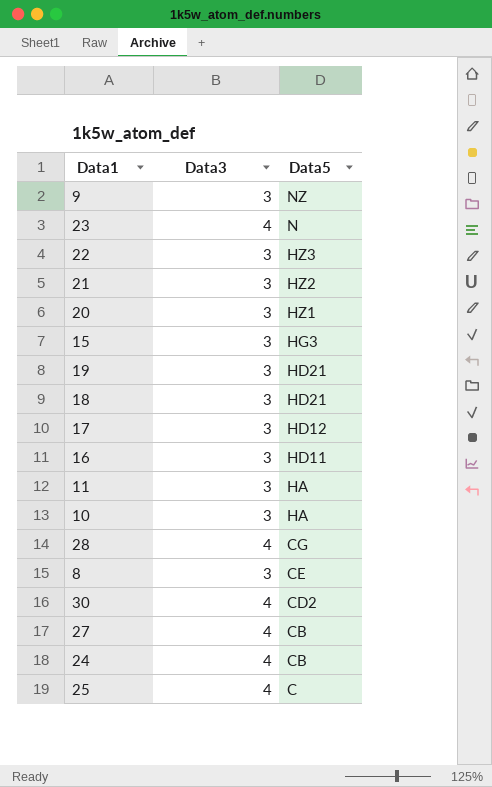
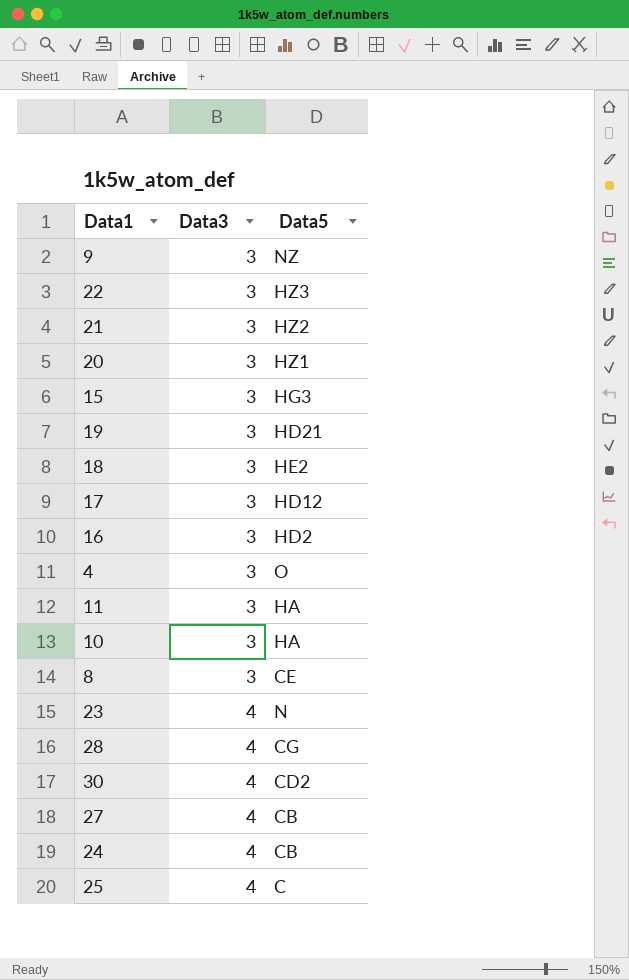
row order: Data5 descending -> Data3 ascending
18 | Data5: HD21 -> HE2
16 | Data5: HD11 -> HD2
row 4: none -> 3 | O

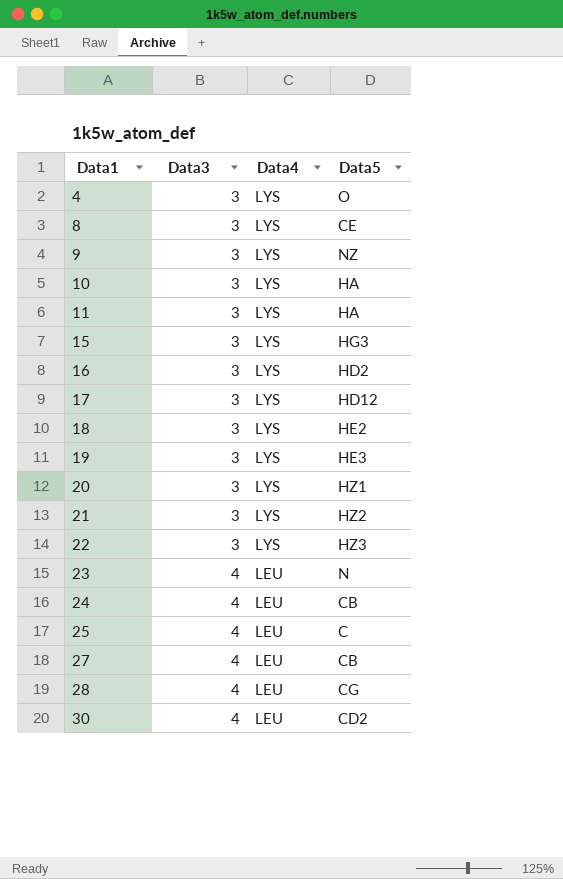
row order: Data3 ascending -> Data1 ascending
column Data4 | position: none -> 3
19 | Data5: HD21 -> HE3

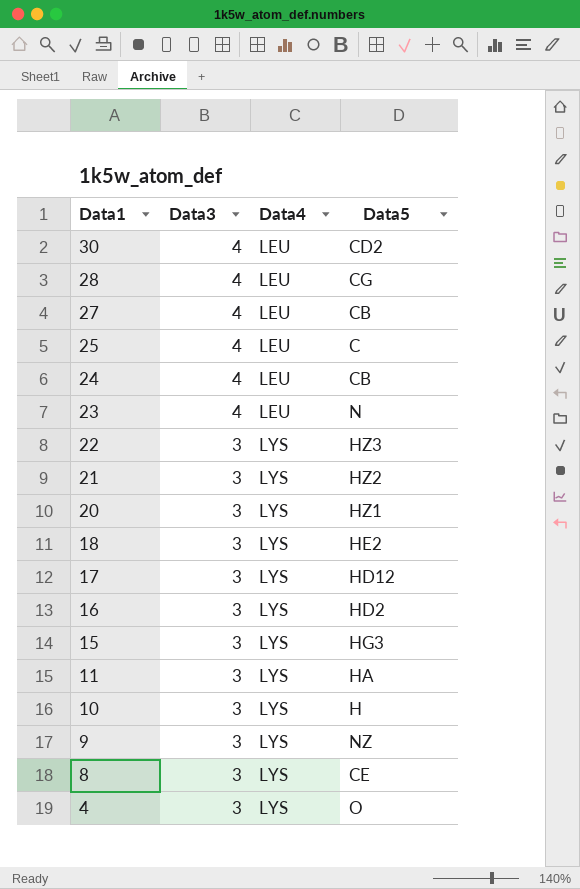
row order: Data1 ascending -> Data1 descending
row 19: 3 | LYS | HE3 -> none
10 | Data5: HA -> H

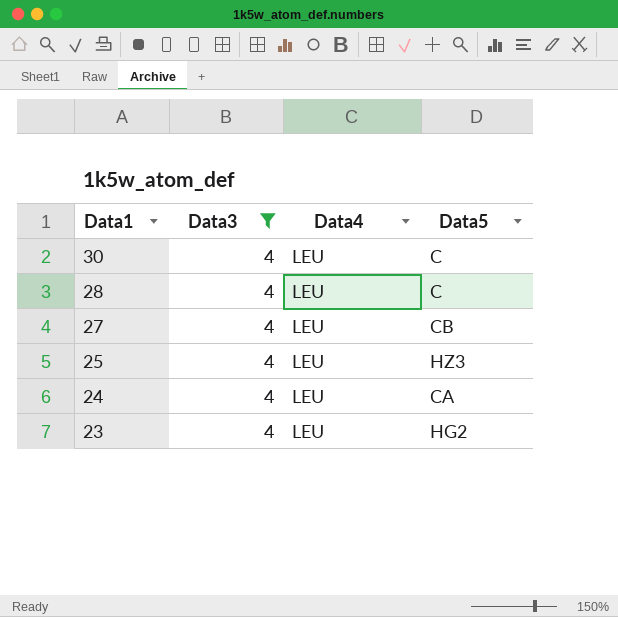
filter: none -> Data3 = 4
30 | Data5: CD2 -> C
28 | Data5: CG -> C
25 | Data5: C -> HZ3
24 | Data5: CB -> CA
23 | Data5: N -> HG2

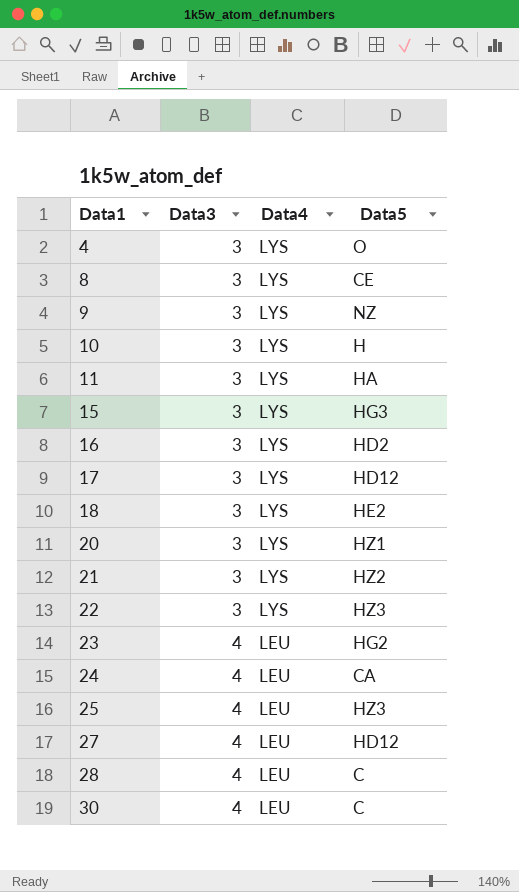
filter: Data3 = 4 -> none
row order: Data1 descending -> Data1 ascending
27 | Data5: CB -> HD12

